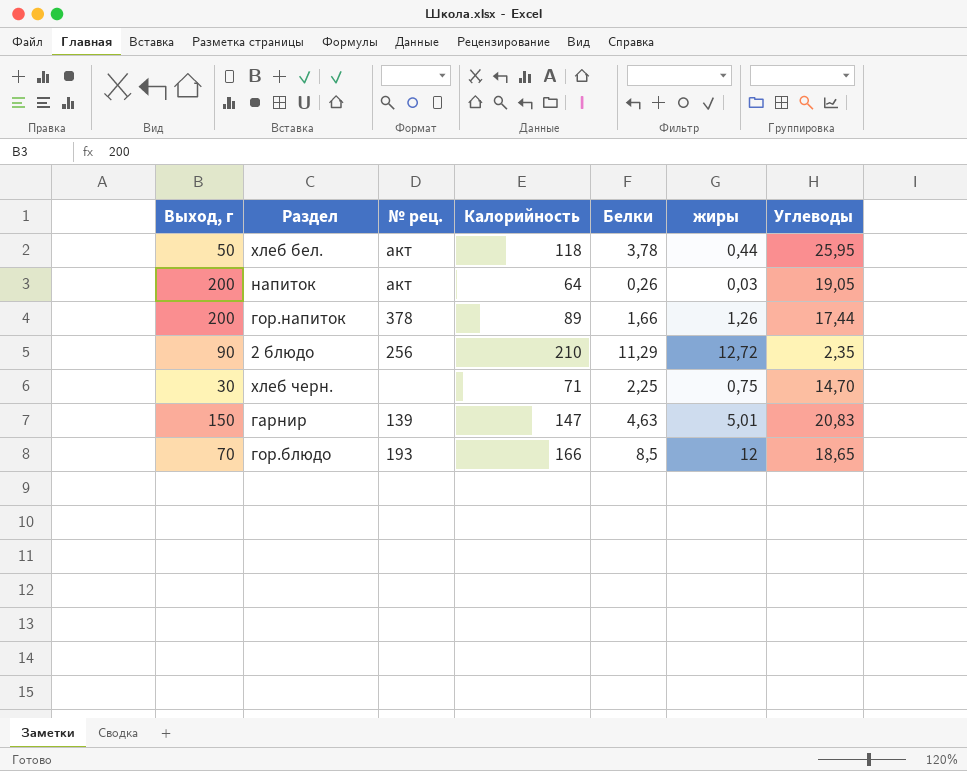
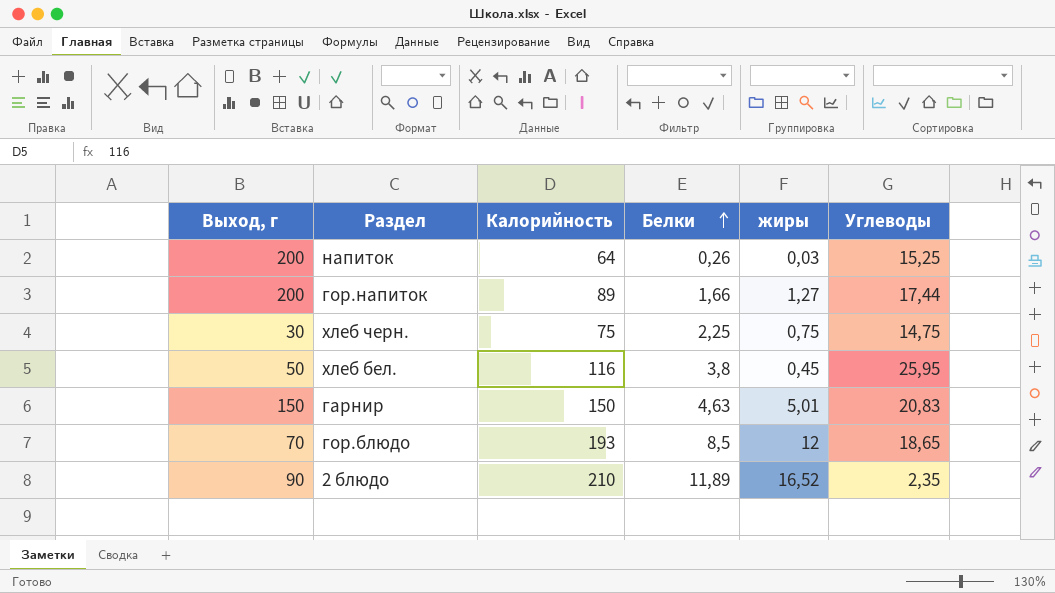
row order: none -> Белки ascending
column № рец. | position: 3 -> none
напиток | Углеводы: 19,05 -> 15,25
гор.напиток | жиры: 1,26 -> 1,27
хлеб черн. | Калорийность: 71 -> 75
хлеб черн. | Углеводы: 14,70 -> 14,75
хлеб бел. | Калорийность: 118 -> 116
хлеб бел. | Белки: 3,78 -> 3,8
хлеб бел. | жиры: 0,44 -> 0,45
гарнир | Калорийность: 147 -> 150
гор.блюдо | Калорийность: 166 -> 193
2 блюдо | Белки: 11,29 -> 11,89
2 блюдо | жиры: 12,72 -> 16,52

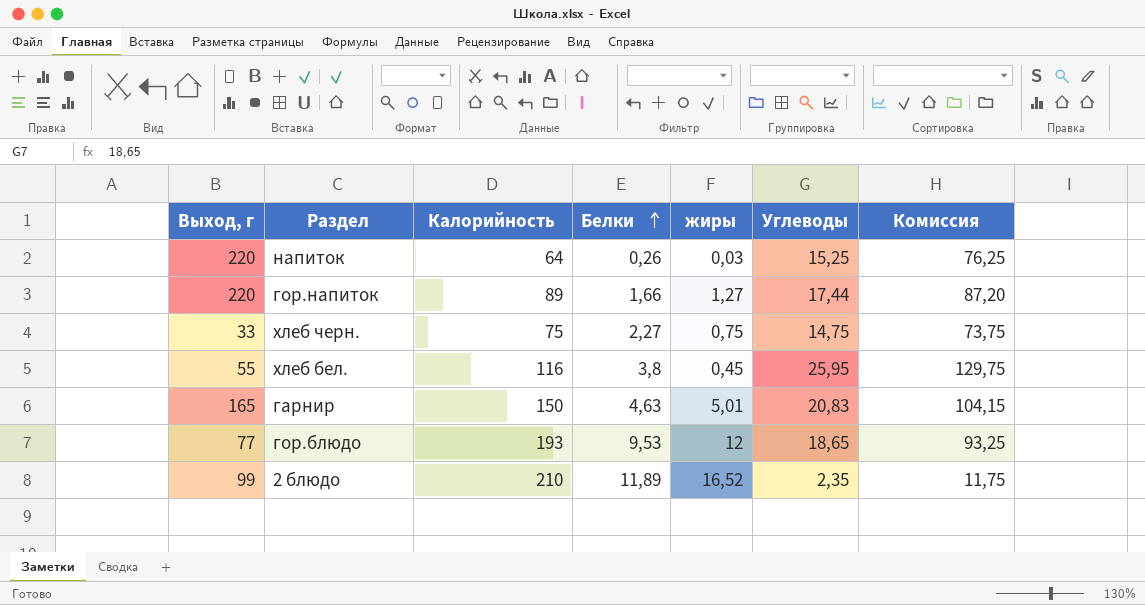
column Комиссия | formula: none -> [Углеводы] * 5
напиток | Выход, г: 200 -> 220
гор.напиток | Выход, г: 200 -> 220
хлеб черн. | Выход, г: 30 -> 33
хлеб черн. | Белки: 2,25 -> 2,27
хлеб бел. | Выход, г: 50 -> 55
гарнир | Выход, г: 150 -> 165
гор.блюдо | Выход, г: 70 -> 77
гор.блюдо | Белки: 8,5 -> 9,53
2 блюдо | Выход, г: 90 -> 99

